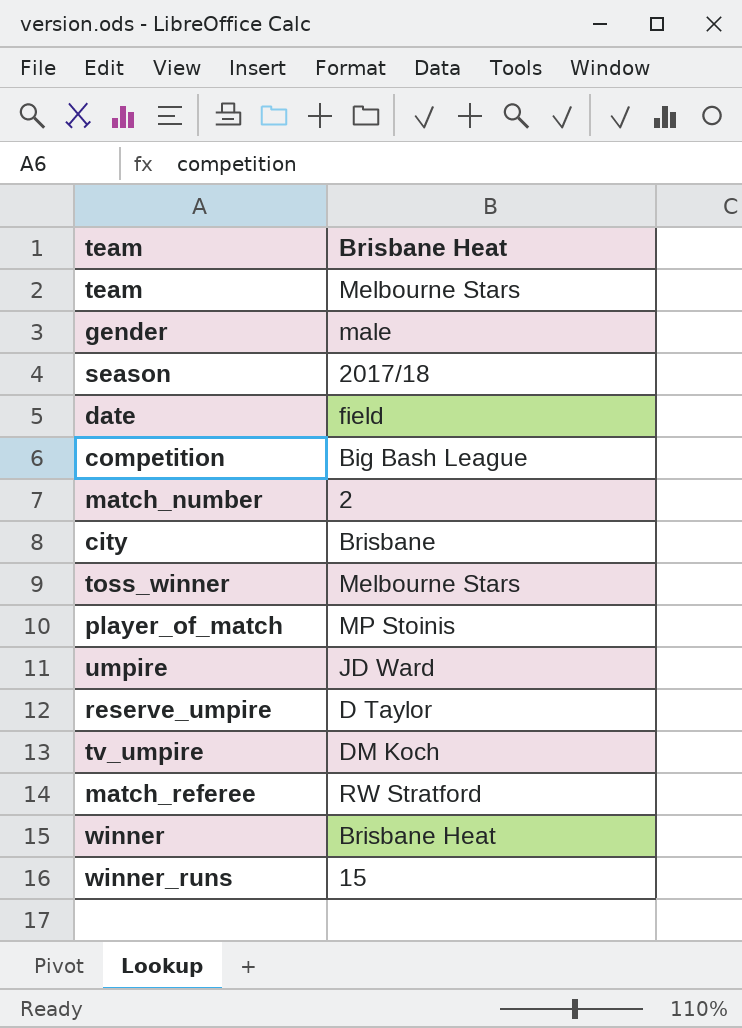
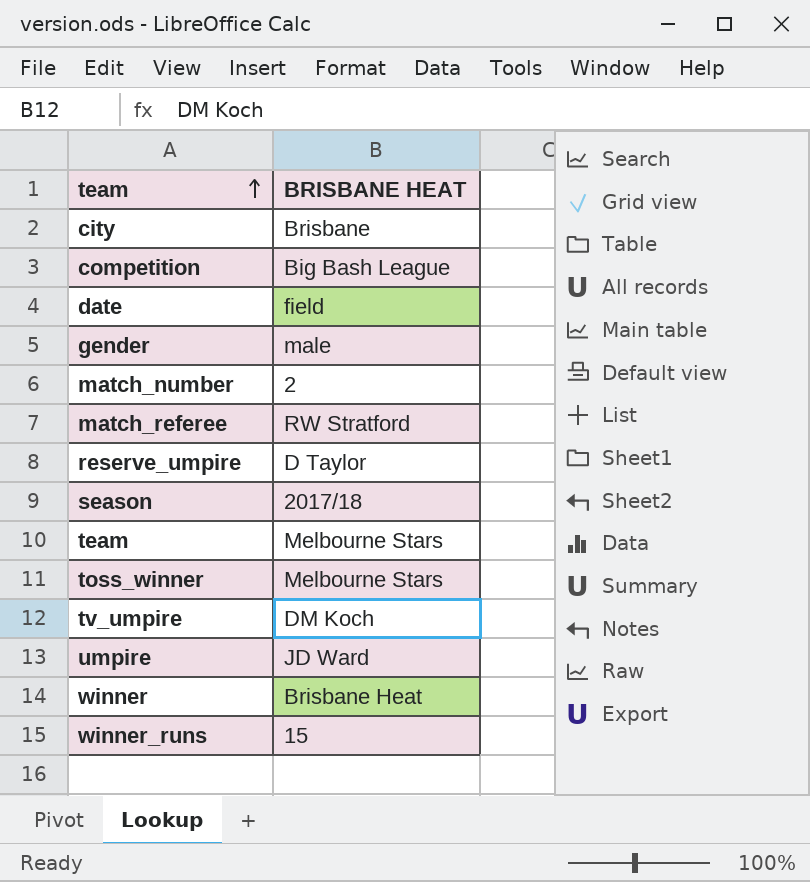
row order: none -> team ascending
column name: Brisbane Heat -> BRISBANE HEAT
row player_of_match: MP Stoinis -> none

